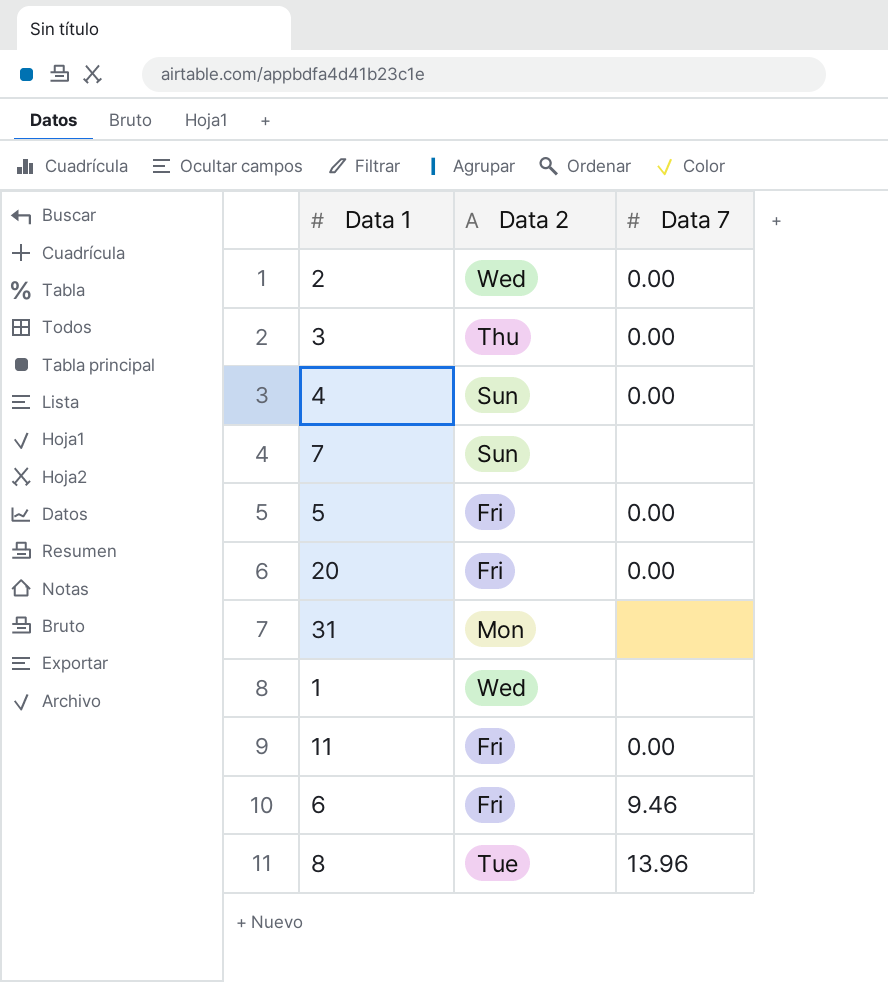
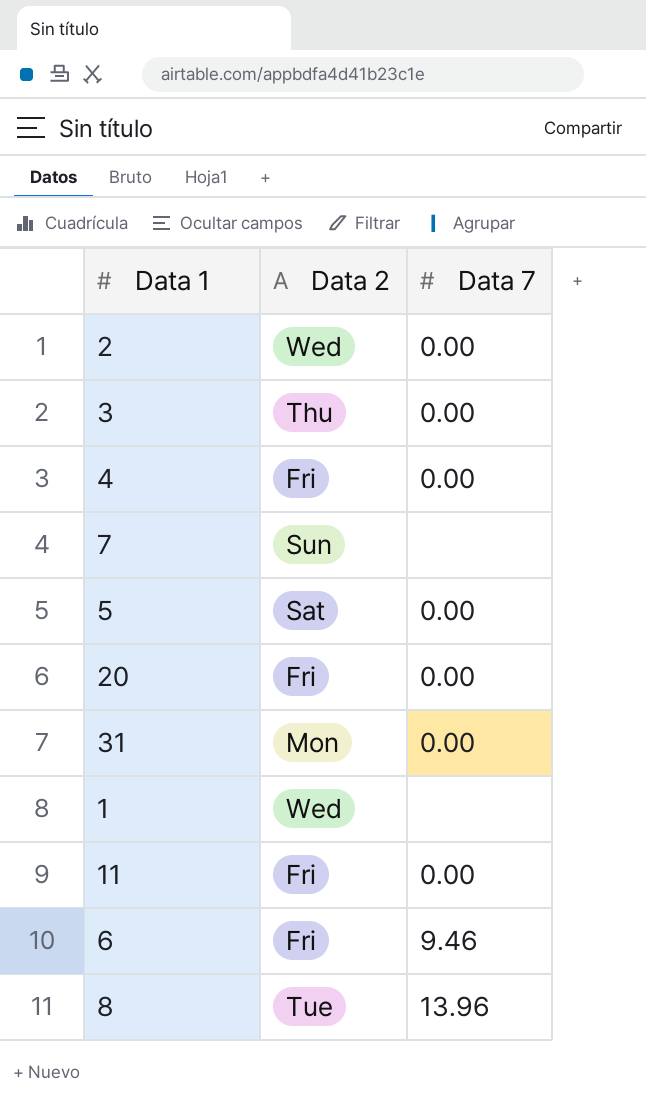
4 | Data 2: Sun -> Fri
5 | Data 2: Fri -> Sat
31 | Data 7: none -> 0.00

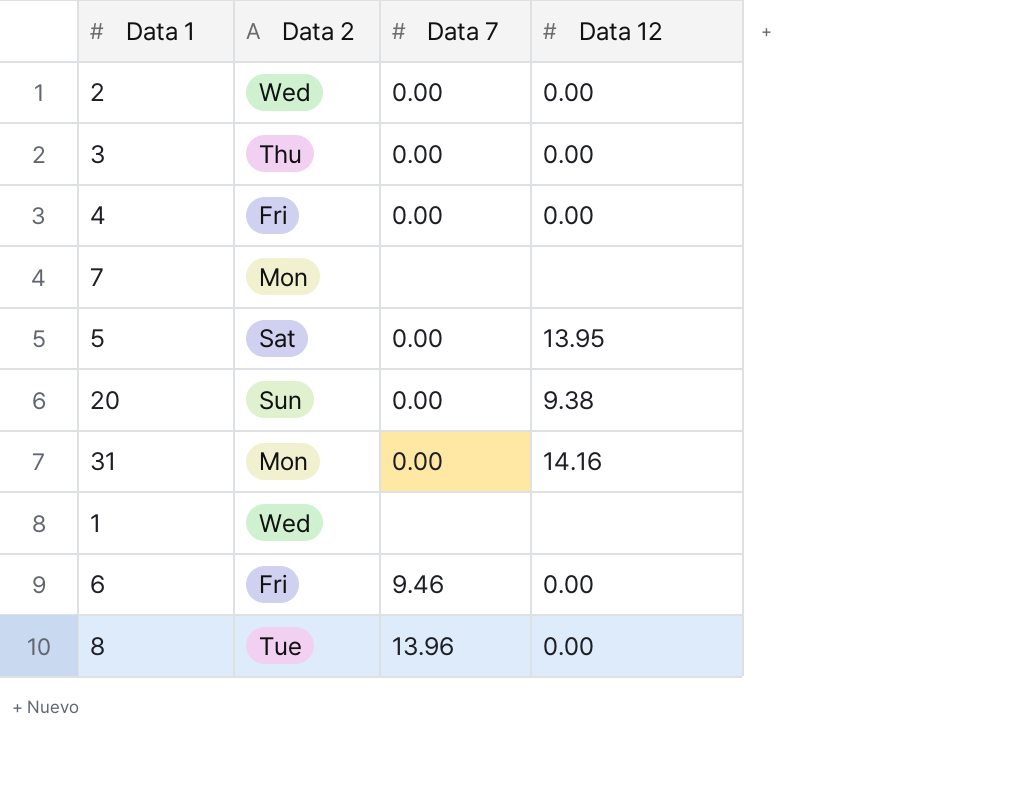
column Data 12 | position: none -> 4
row 11: Fri | 0.00 -> none
7 | Data 2: Sun -> Mon
20 | Data 2: Fri -> Sun

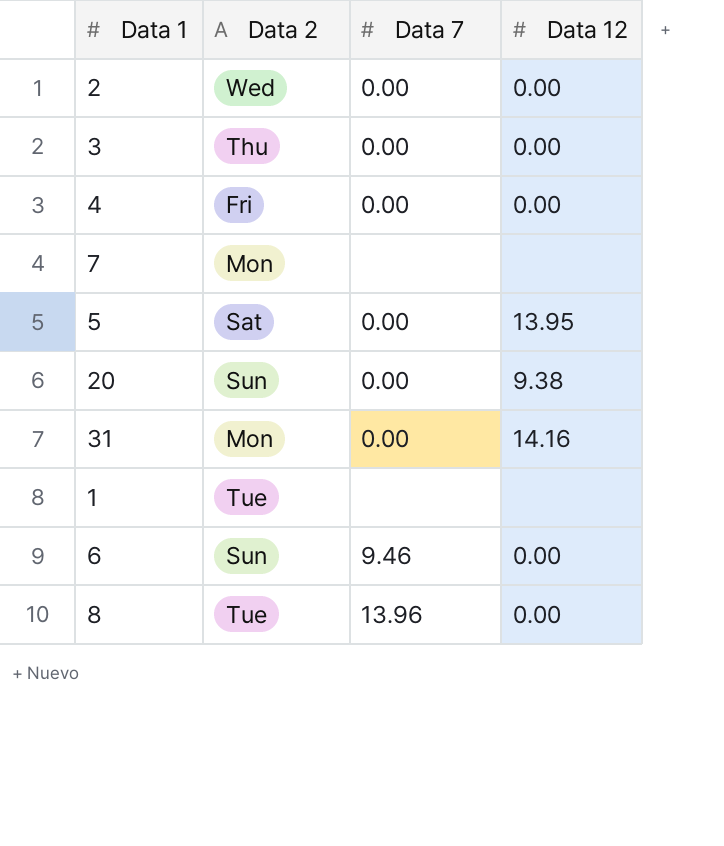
1 | Data 2: Wed -> Tue
6 | Data 2: Fri -> Sun

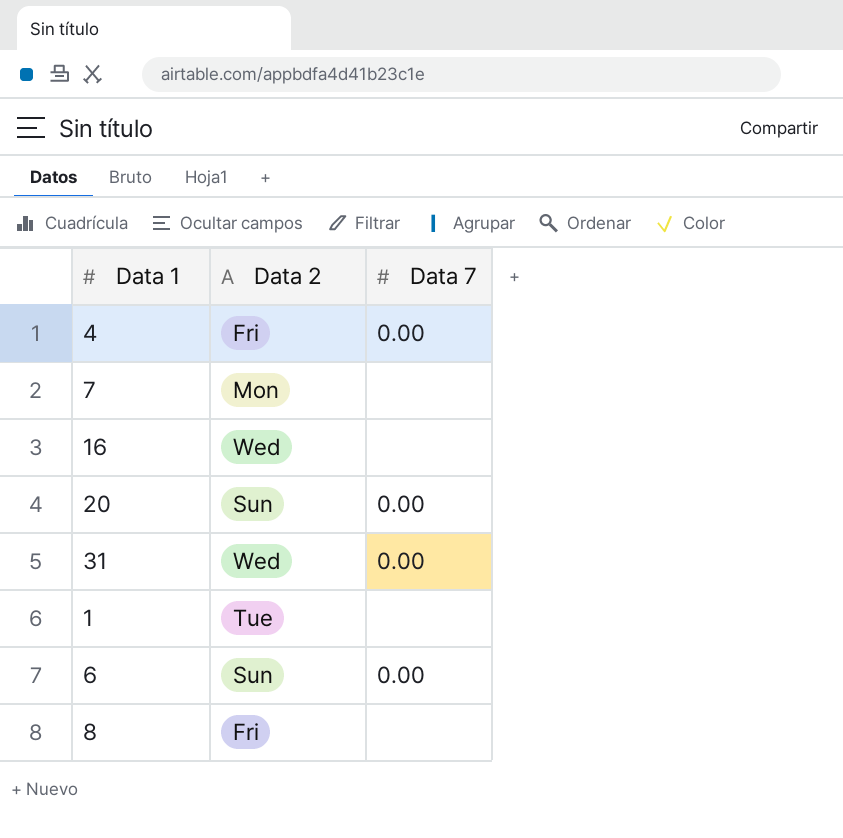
column Data 12 | position: 4 -> none
row 2: Wed | 0.00 | 0.00 -> none
row 3: Thu | 0.00 | 0.00 -> none
row 5: Sat | 0.00 | 13.95 -> none
row 16: none -> Wed | none
31 | Data 2: Mon -> Wed
6 | Data 7: 9.46 -> 0.00
8 | Data 2: Tue -> Fri
8 | Data 7: 13.96 -> none

